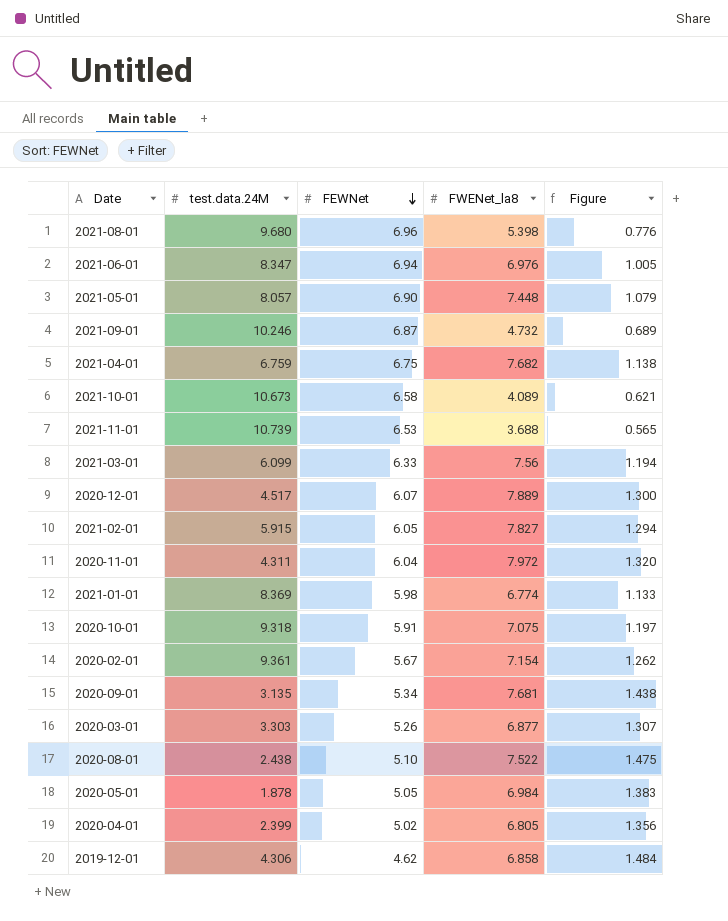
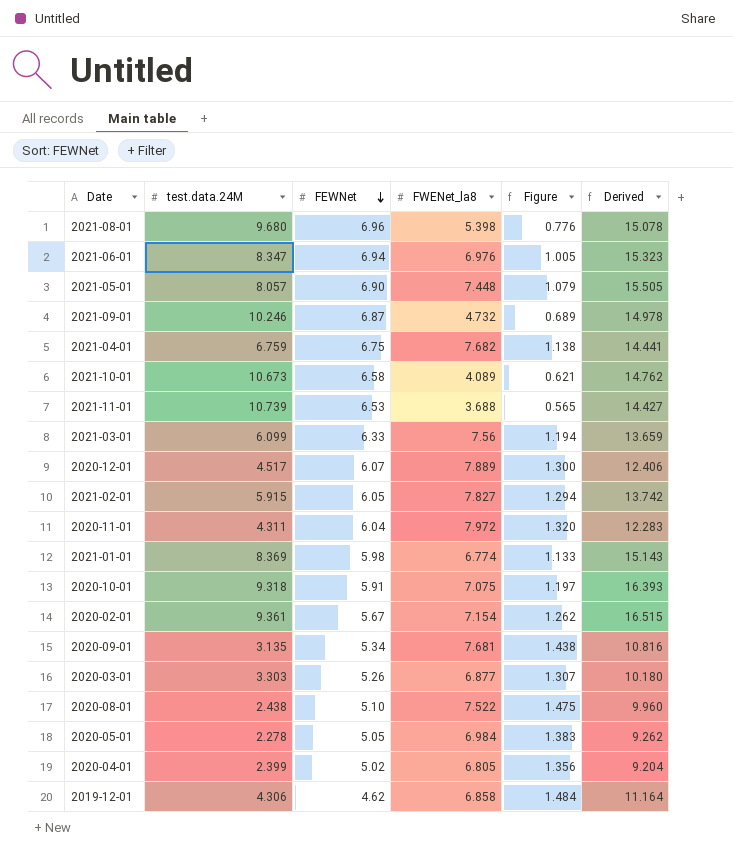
column Derived | formula: none -> [test.data.24M] + [FWENet_la8]
2020-05-01 | test.data.24M: 1.878 -> 2.278

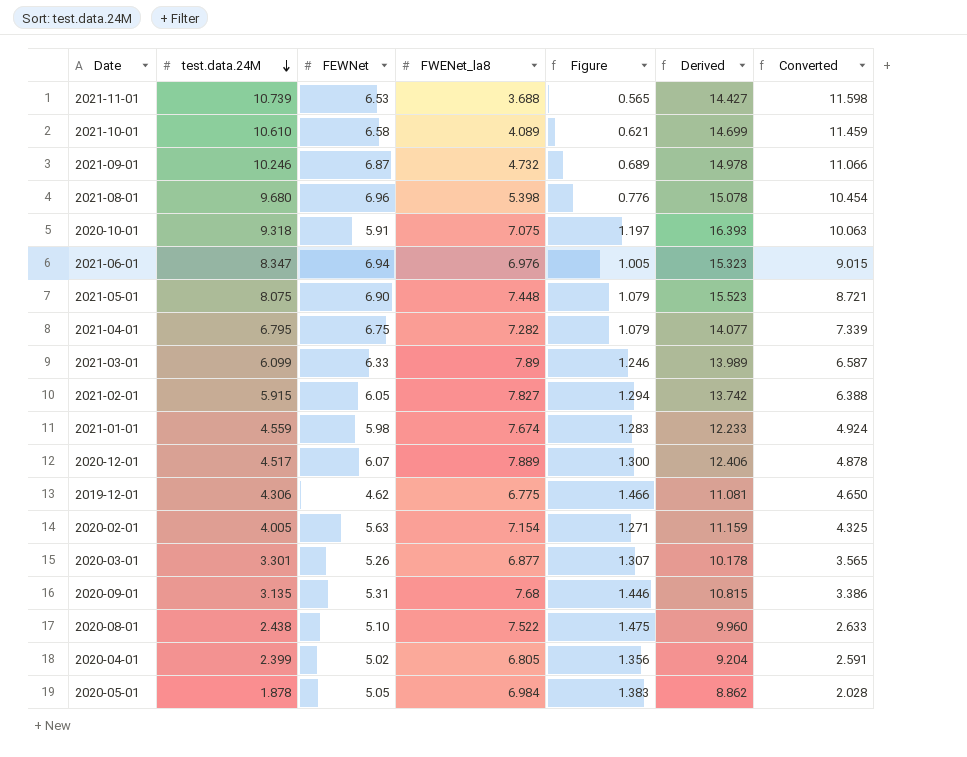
row order: FEWNet descending -> test.data.24M descending
column Converted | formula: none -> [test.data.24M] * 1.08
row 2020-11-01: 4.311 | 6.04 | 7.972 | 1.320 | 12.283 -> none
2021-10-01 | test.data.24M: 10.673 -> 10.610
2021-10-01 | Derived: 14.762 -> 14.699
2021-05-01 | test.data.24M: 8.057 -> 8.075
2021-05-01 | Derived: 15.505 -> 15.523
2021-04-01 | test.data.24M: 6.759 -> 6.795
2021-04-01 | FWENet_la8: 7.682 -> 7.282
2021-04-01 | Figure: 1.138 -> 1.079
2021-04-01 | Derived: 14.441 -> 14.077
2021-03-01 | FWENet_la8: 7.56 -> 7.89
2021-03-01 | Figure: 1.194 -> 1.246
2021-03-01 | Derived: 13.659 -> 13.989
2021-01-01 | test.data.24M: 8.369 -> 4.559
2021-01-01 | FWENet_la8: 6.774 -> 7.674
2021-01-01 | Figure: 1.133 -> 1.283
2021-01-01 | Derived: 15.143 -> 12.233
2019-12-01 | FWENet_la8: 6.858 -> 6.775
2019-12-01 | Figure: 1.484 -> 1.466
2019-12-01 | Derived: 11.164 -> 11.081
2020-02-01 | test.data.24M: 9.361 -> 4.005
2020-02-01 | FEWNet: 5.67 -> 5.63
2020-02-01 | Figure: 1.262 -> 1.271
2020-02-01 | Derived: 16.515 -> 11.159
2020-03-01 | test.data.24M: 3.303 -> 3.301
2020-03-01 | Derived: 10.180 -> 10.178
2020-09-01 | FEWNet: 5.34 -> 5.31
2020-09-01 | FWENet_la8: 7.681 -> 7.68
2020-09-01 | Figure: 1.438 -> 1.446
2020-09-01 | Derived: 10.816 -> 10.815
2020-05-01 | test.data.24M: 2.278 -> 1.878
2020-05-01 | Derived: 9.262 -> 8.862

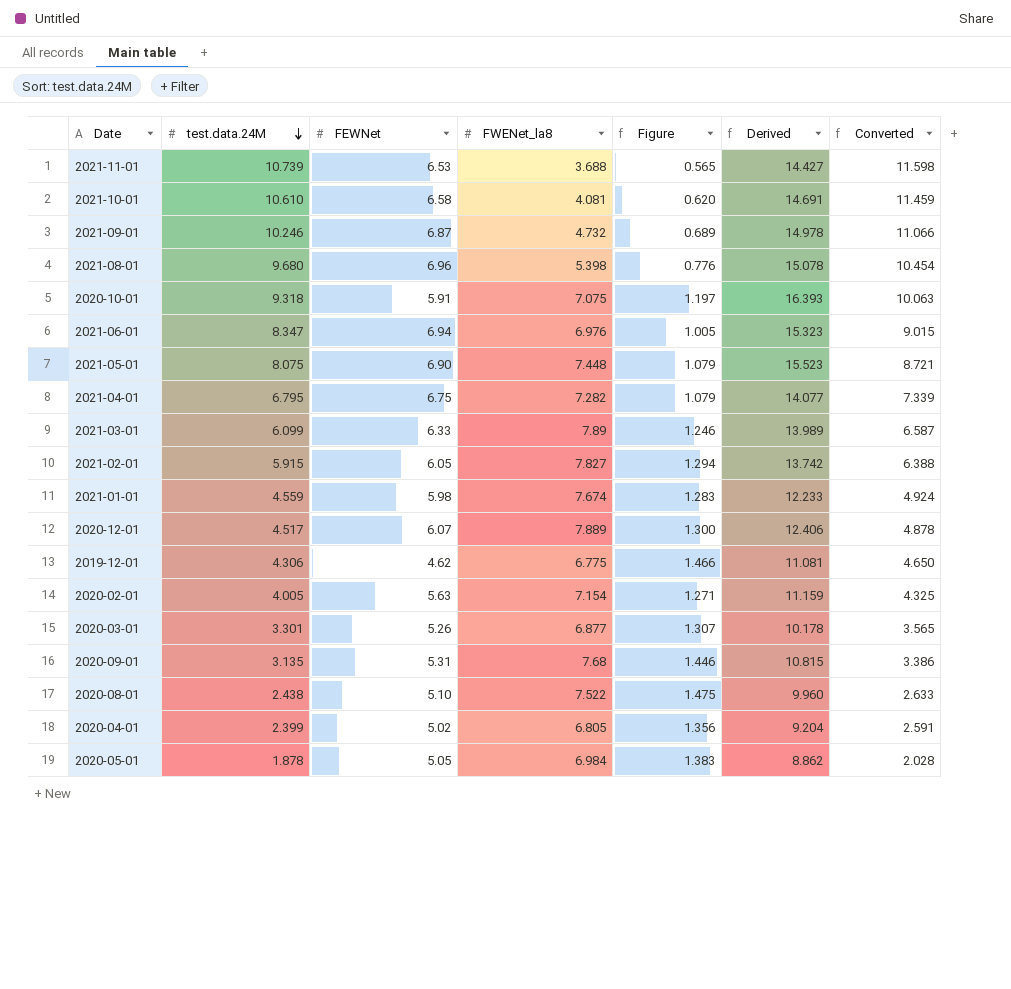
2021-10-01 | FWENet_la8: 4.089 -> 4.081
2021-10-01 | Figure: 0.621 -> 0.620
2021-10-01 | Derived: 14.699 -> 14.691

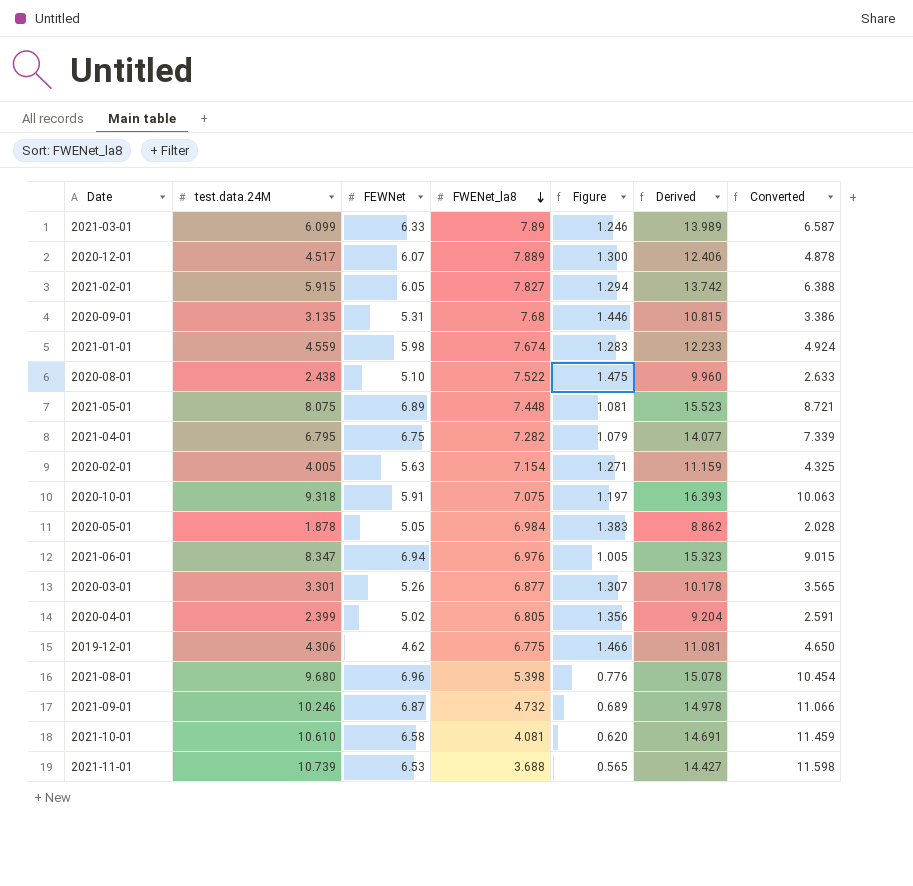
row order: test.data.24M descending -> FWENet_la8 descending
2021-05-01 | FEWNet: 6.90 -> 6.89
2021-05-01 | Figure: 1.079 -> 1.081

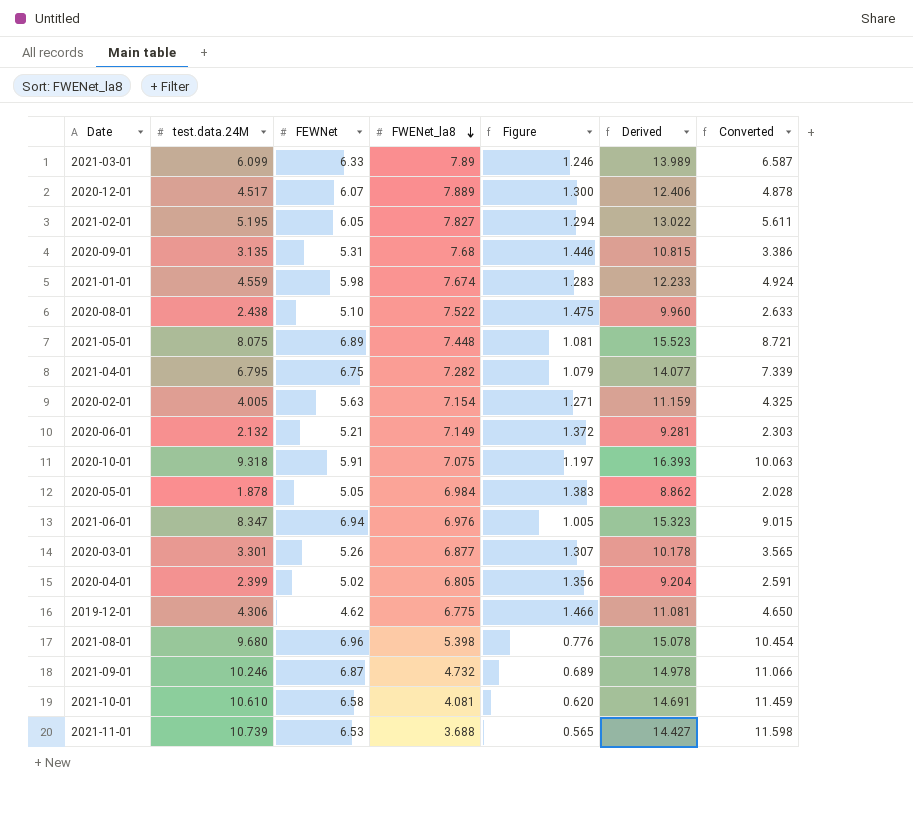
2021-02-01 | test.data.24M: 5.915 -> 5.195
2021-02-01 | Derived: 13.742 -> 13.022
2021-02-01 | Converted: 6.388 -> 5.611
row 2020-06-01: none -> 2.132 | 5.21 | 7.149 | 1.372 | 9.281 | 2.303

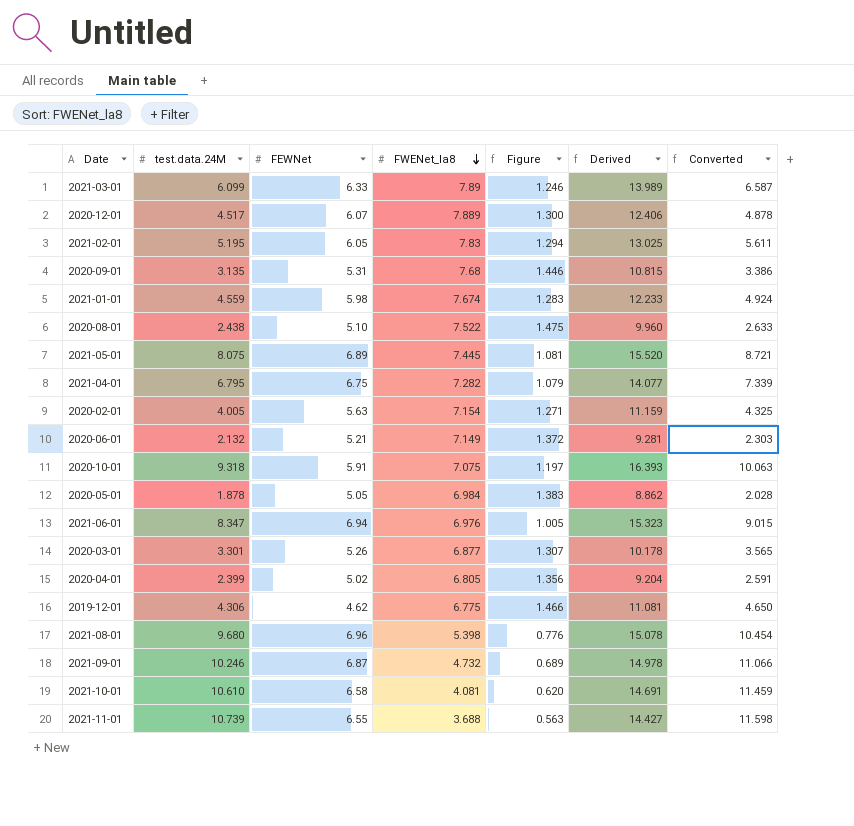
2021-02-01 | FWENet_la8: 7.827 -> 7.83
2021-02-01 | Derived: 13.022 -> 13.025
2021-05-01 | FWENet_la8: 7.448 -> 7.445
2021-05-01 | Derived: 15.523 -> 15.520
2021-11-01 | FEWNet: 6.53 -> 6.55
2021-11-01 | Figure: 0.565 -> 0.563

